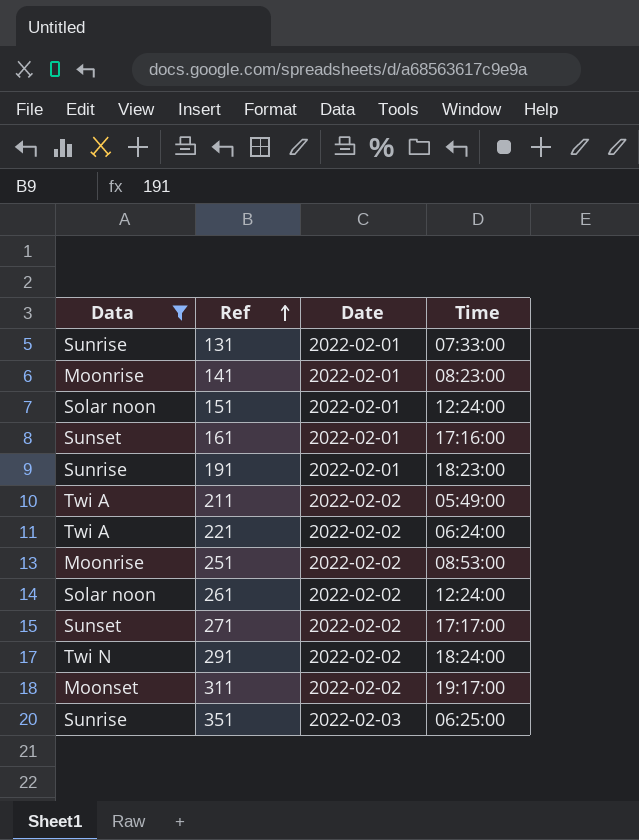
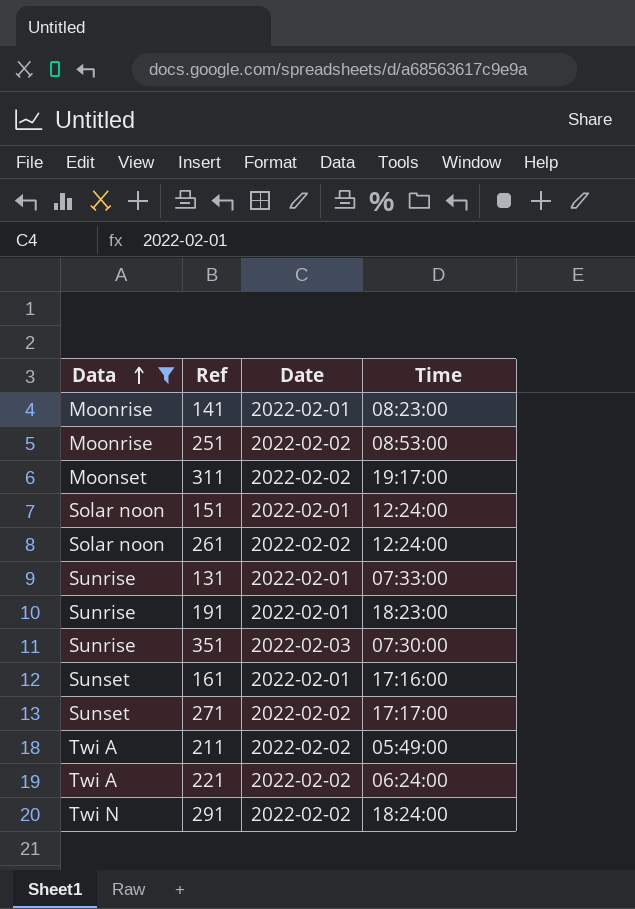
row order: Ref ascending -> Data ascending
351 | Time: 06:25:00 -> 07:30:00

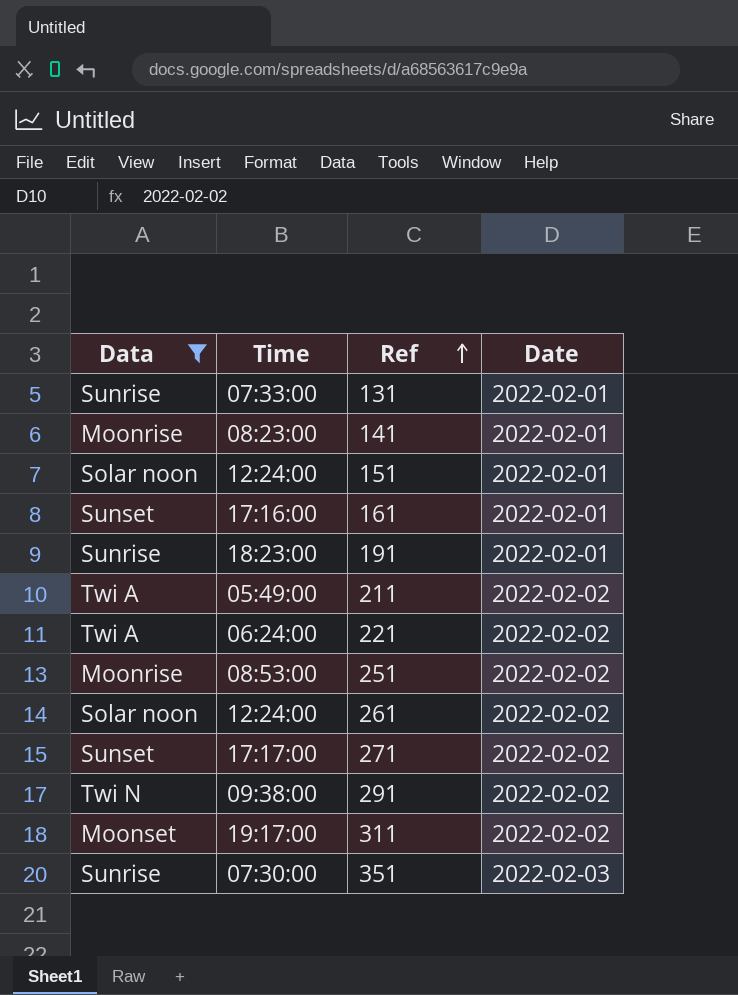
row order: Data ascending -> Ref ascending
column Time | position: 4 -> 2
291 | Time: 18:24:00 -> 09:38:00

